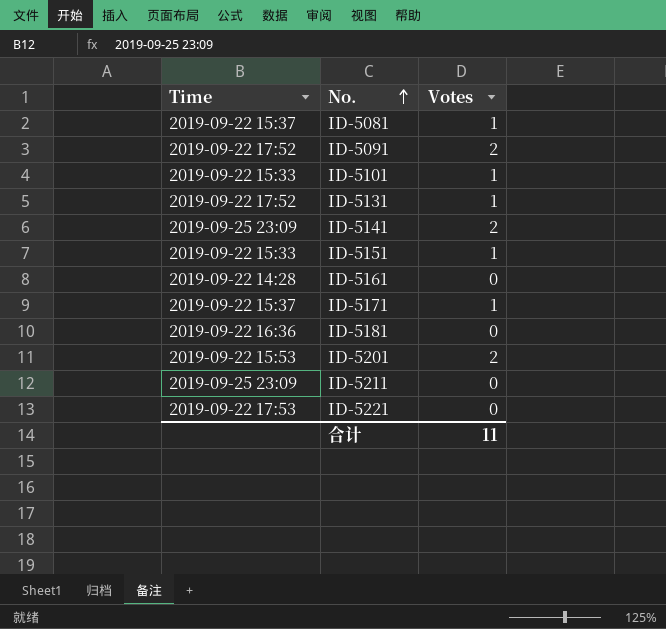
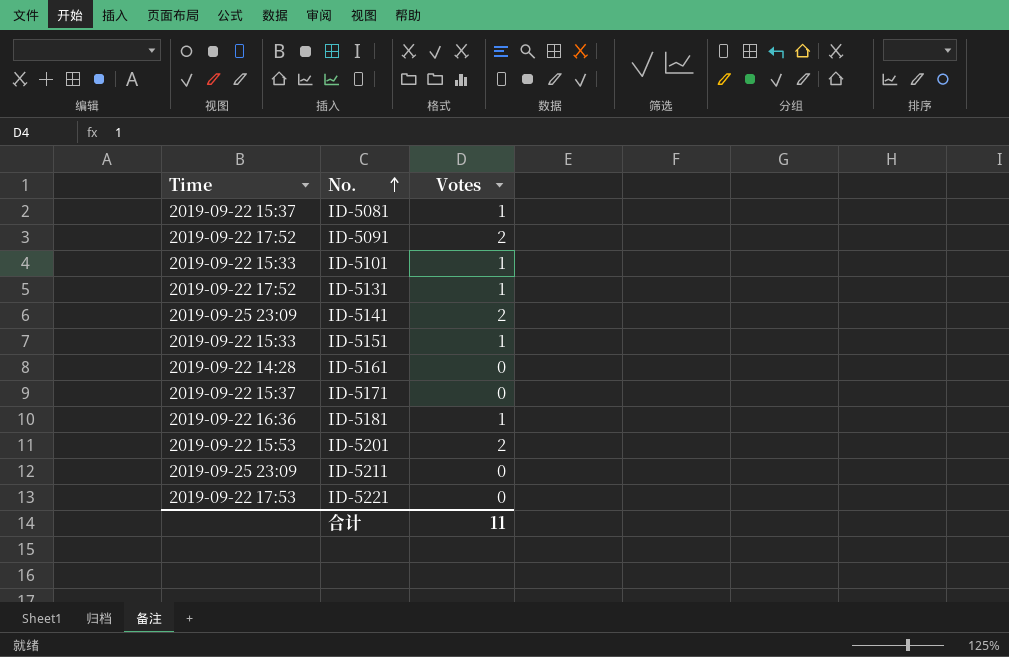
ID-5171 | Votes: 1 -> 0
ID-5181 | Votes: 0 -> 1

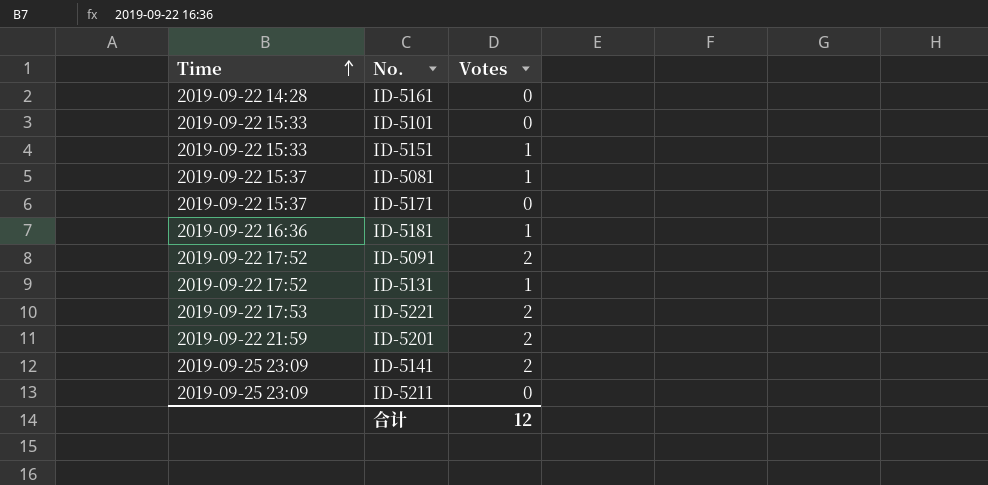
row order: No. ascending -> Time ascending
ID-5101 | Votes: 1 -> 0
ID-5221 | Votes: 0 -> 2
ID-5201 | Time: 2019-09-22 15:53 -> 2019-09-22 21:59
合计 | Votes: 11 -> 12

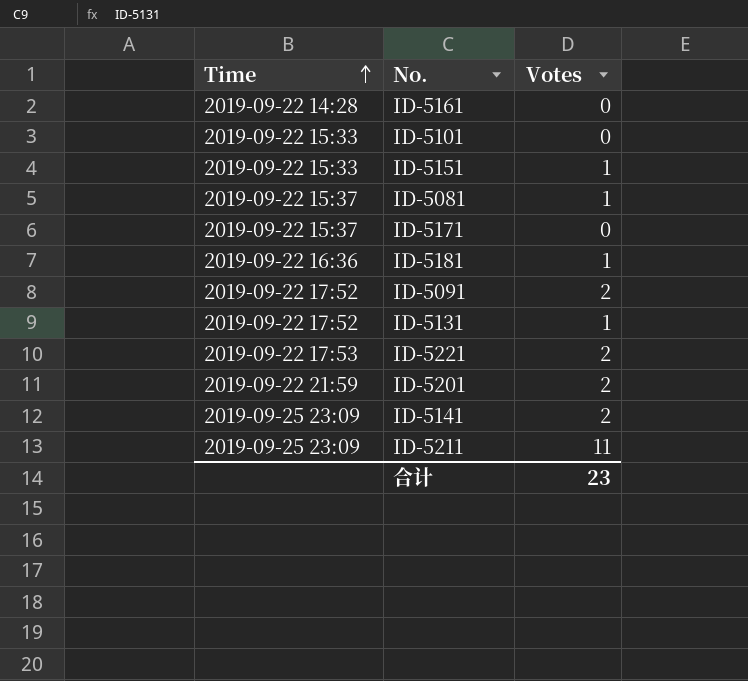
ID-5211 | Votes: 0 -> 11
合计 | Votes: 12 -> 23

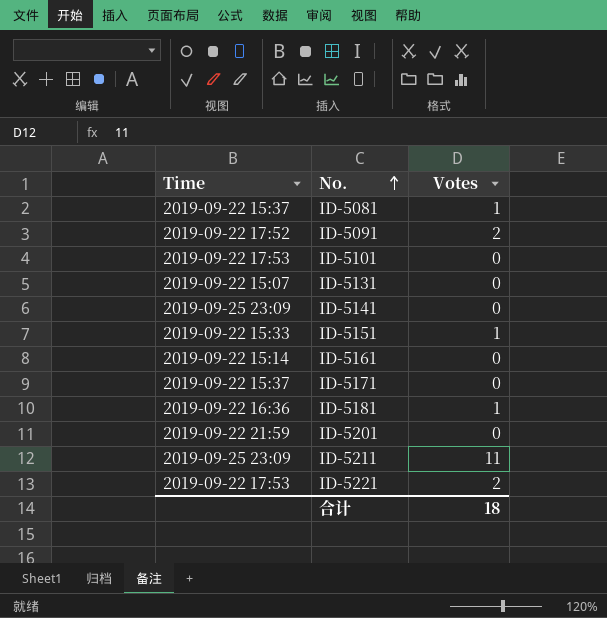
row order: Time ascending -> No. ascending
ID-5101 | Time: 2019-09-22 15:33 -> 2019-09-22 17:53
ID-5131 | Time: 2019-09-22 17:52 -> 2019-09-22 15:07
ID-5131 | Votes: 1 -> 0
ID-5141 | Votes: 2 -> 0
ID-5161 | Time: 2019-09-22 14:28 -> 2019-09-22 15:14
ID-5201 | Votes: 2 -> 0
合计 | Votes: 23 -> 18

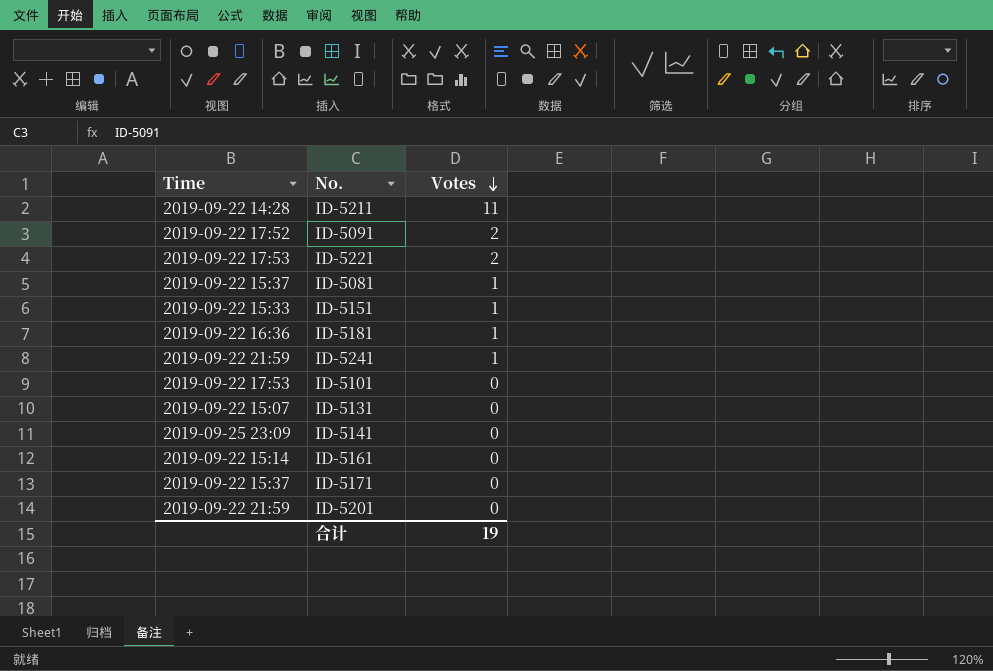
row order: No. ascending -> Votes descending
ID-5211 | Time: 2019-09-25 23:09 -> 2019-09-22 14:28
row ID-5241: none -> 2019-09-22 21:59 | 1
合计 | Votes: 18 -> 19

